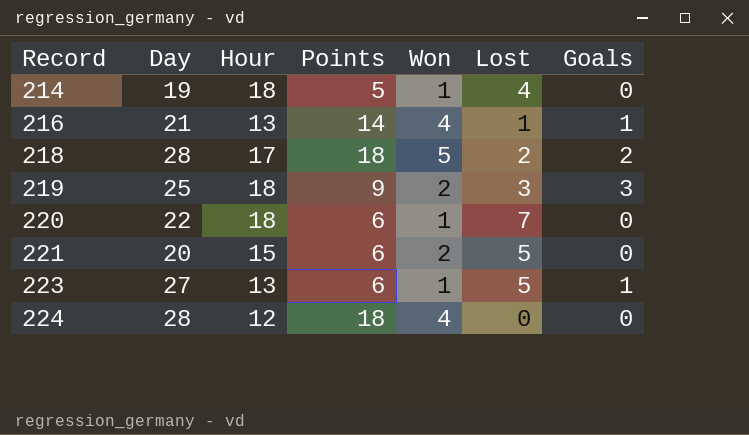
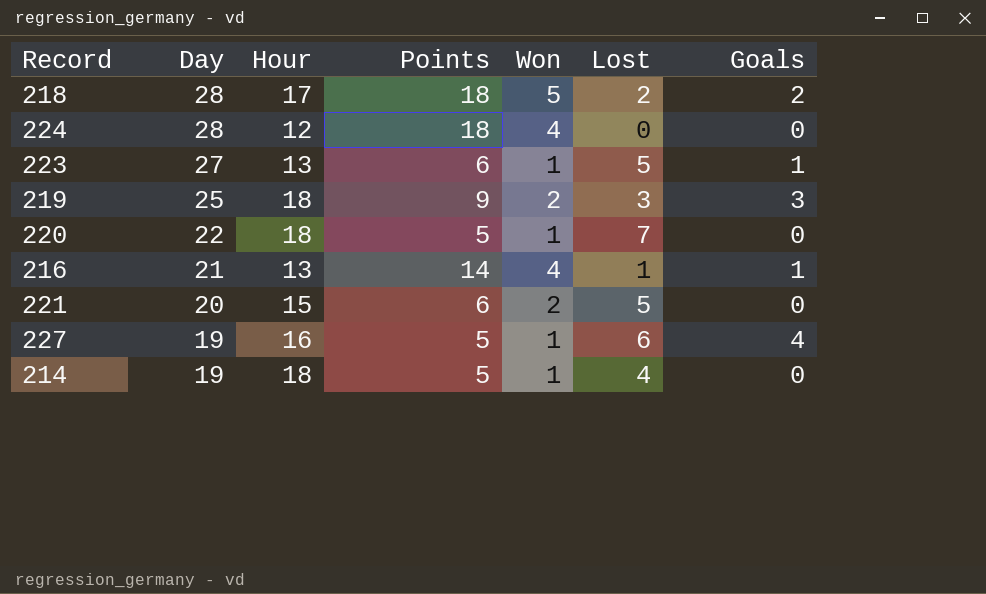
row order: Record ascending -> Day descending
220 | Points: 6 -> 5
row 227: none -> 19 | 16 | 5 | 1 | 6 | 4

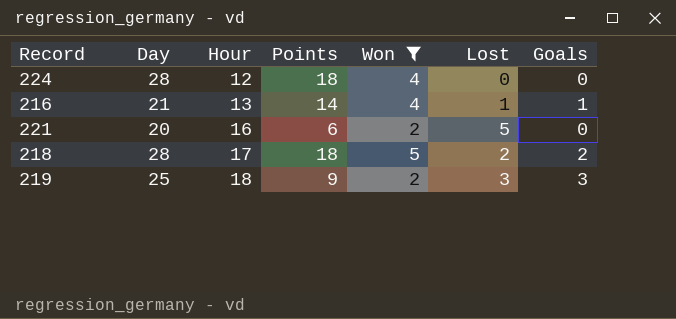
filter: none -> Won != 1
row order: Day descending -> Hour ascending
221 | Hour: 15 -> 16

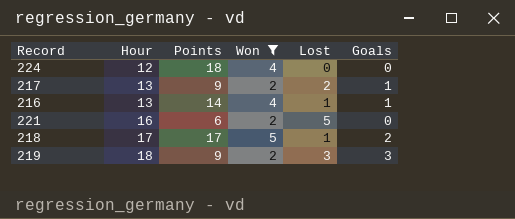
column Day | position: 2 -> none
row 217: none -> 13 | 9 | 2 | 2 | 1
218 | Points: 18 -> 17
218 | Lost: 2 -> 1

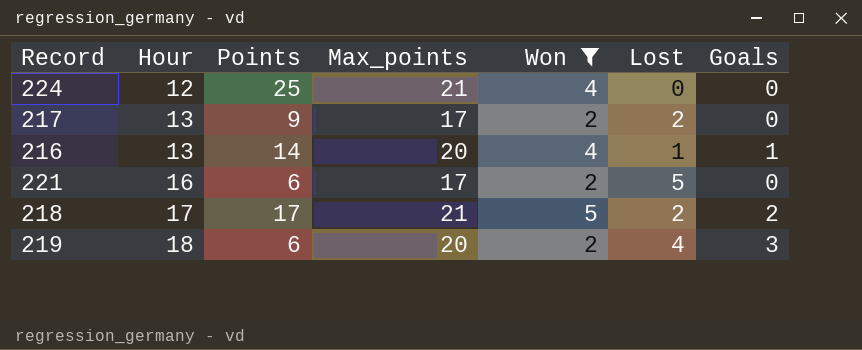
column Max_points | position: none -> 4
224 | Points: 18 -> 25
217 | Goals: 1 -> 0
218 | Lost: 1 -> 2
219 | Points: 9 -> 6
219 | Lost: 3 -> 4

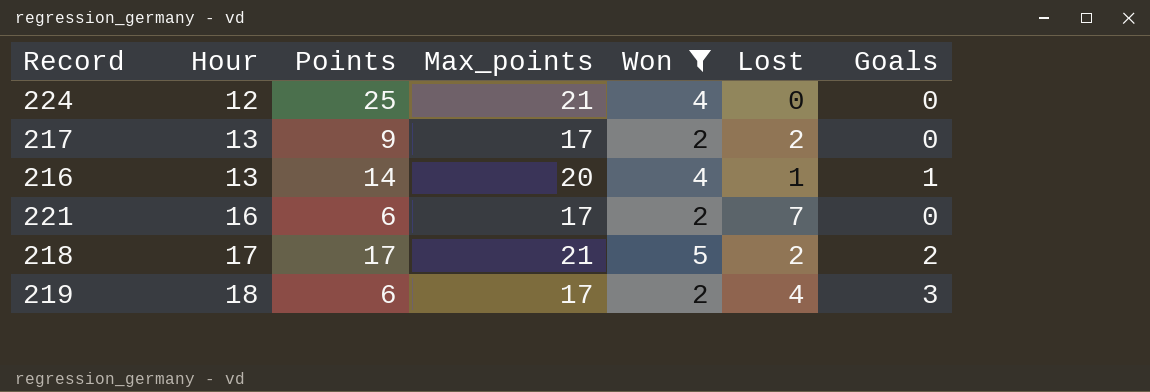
221 | Lost: 5 -> 7
219 | Max_points: 20 -> 17

